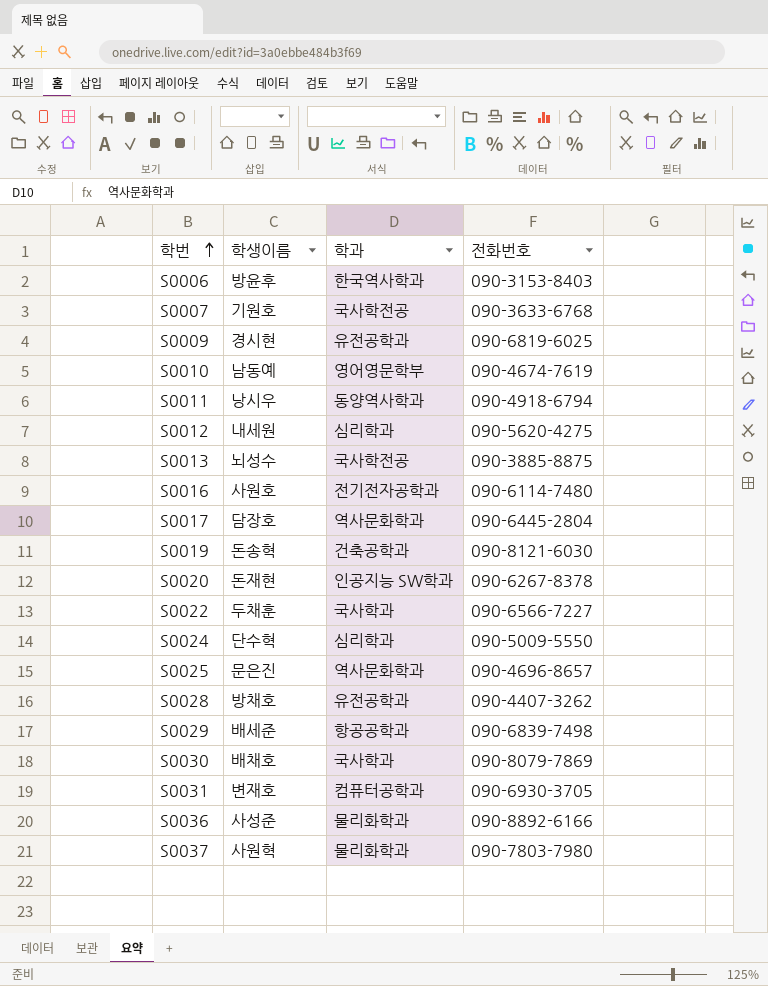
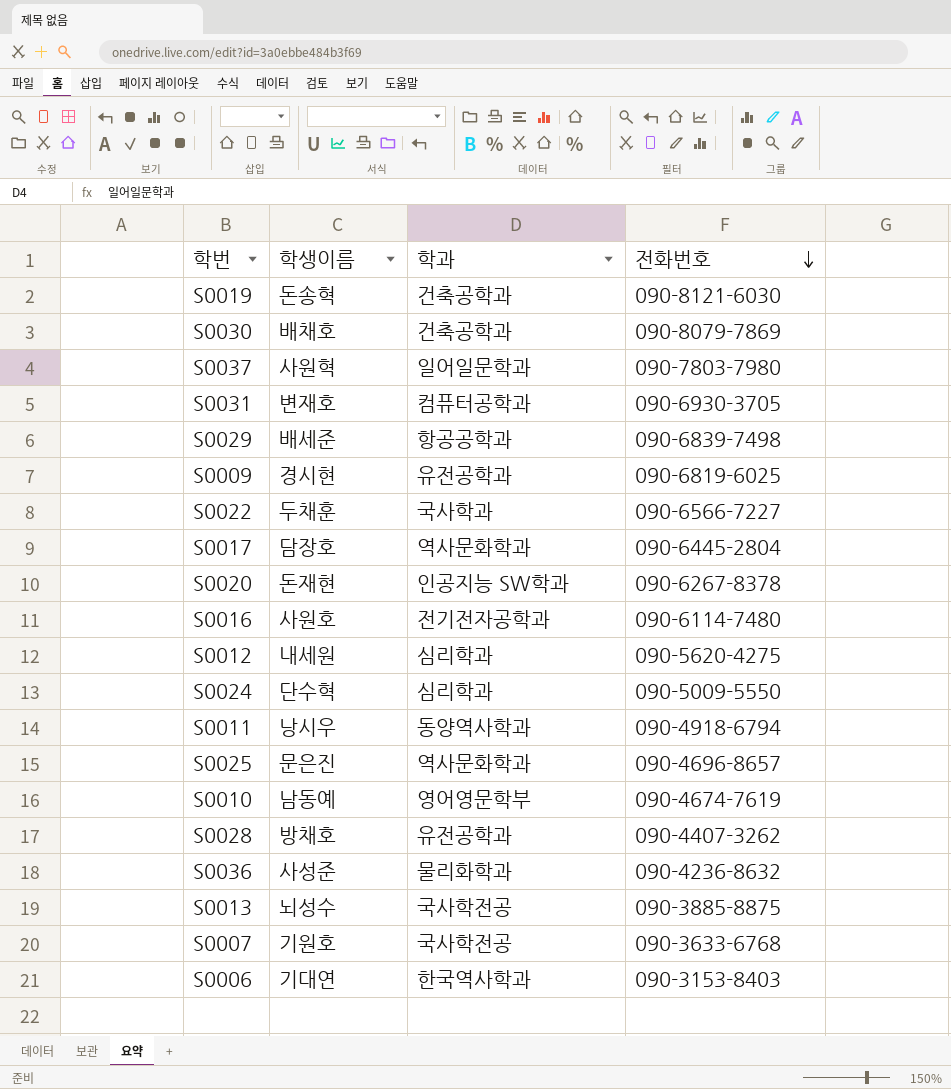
row order: 학번 ascending -> 전화번호 descending
S0030 | 학과: 국사학과 -> 건축공학과
S0037 | 학과: 물리화학과 -> 일어일문학과
S0036 | 전화번호: 090-8892-6166 -> 090-4236-8632
S0006 | 학생이름: 방윤후 -> 기대연

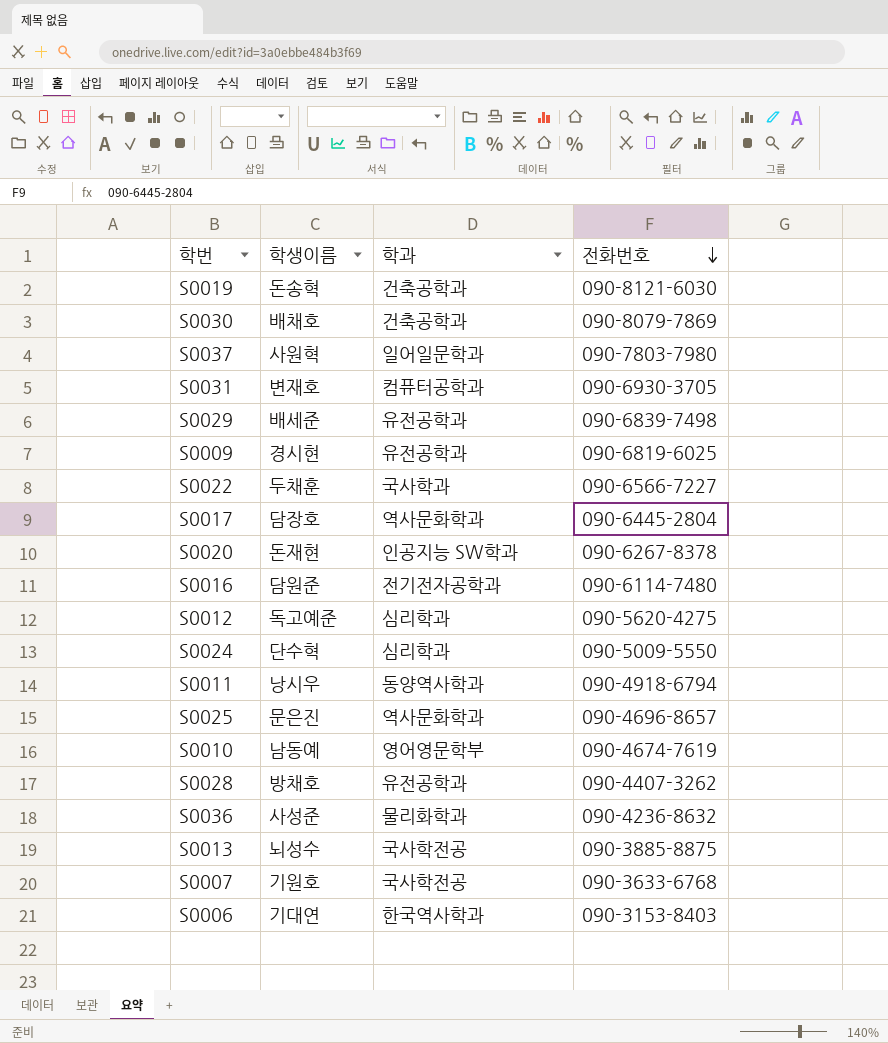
S0029 | 학과: 항공공학과 -> 유전공학과
S0016 | 학생이름: 사원호 -> 담원준
S0012 | 학생이름: 내세원 -> 독고예준

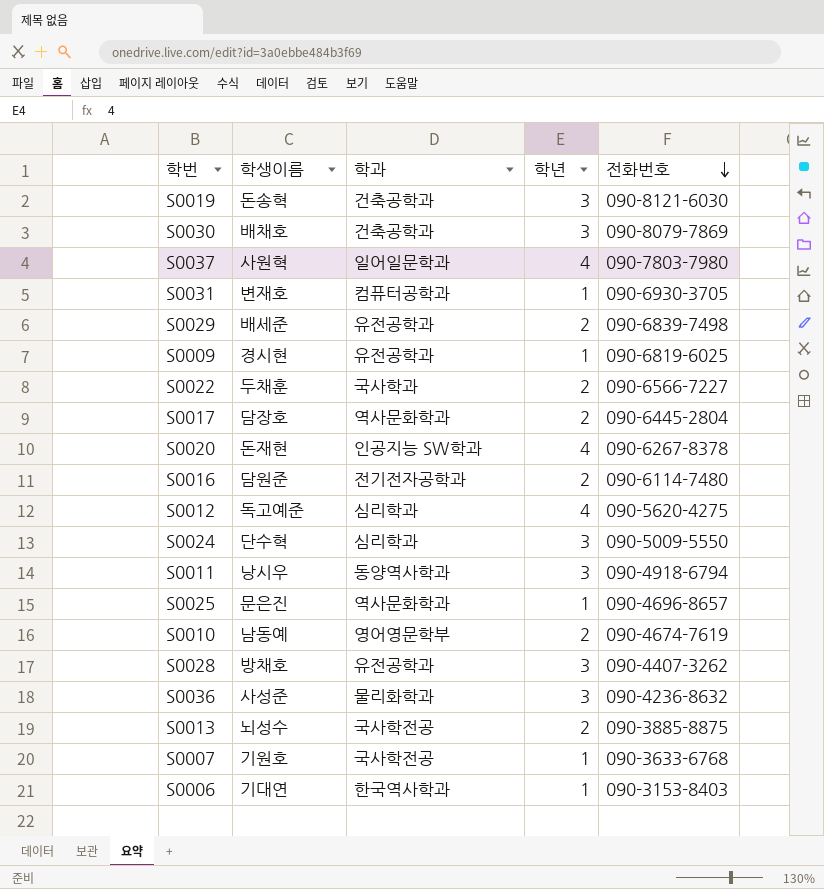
column 학년 | position: none -> 4

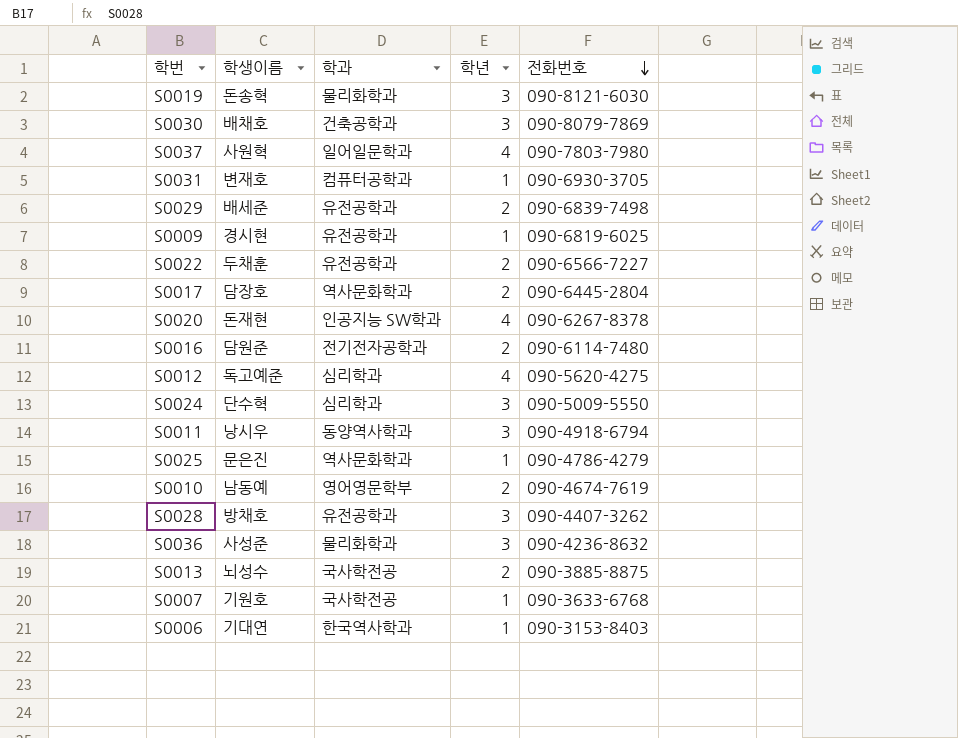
S0019 | 학과: 건축공학과 -> 물리화학과
S0022 | 학과: 국사학과 -> 유전공학과
S0025 | 전화번호: 090-4696-8657 -> 090-4786-4279

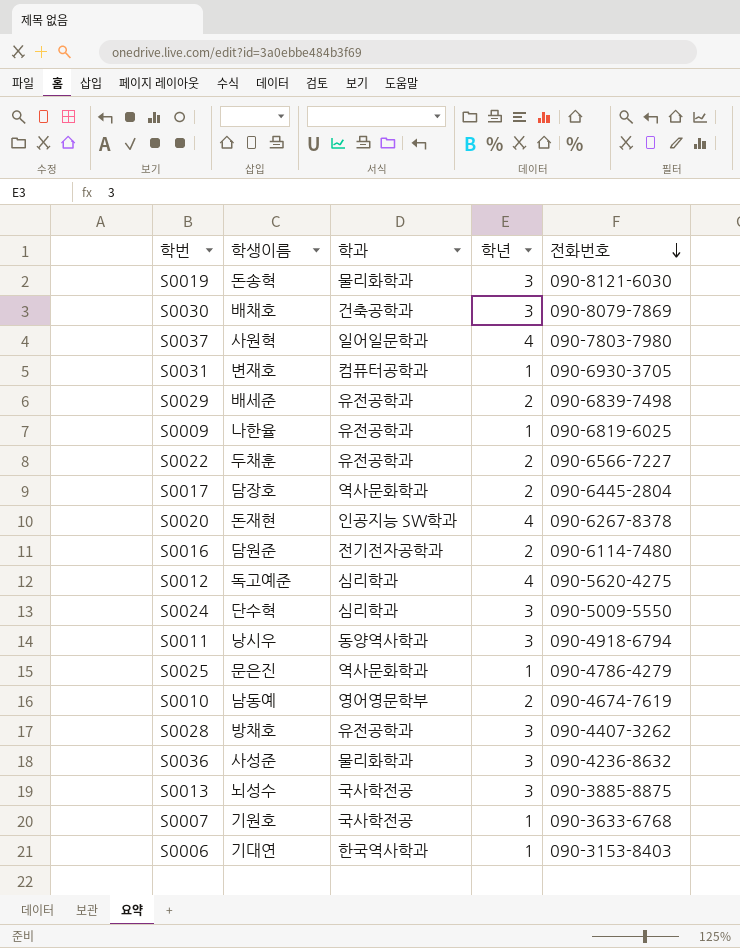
S0009 | 학생이름: 경시현 -> 나한율
S0013 | 학년: 2 -> 3

